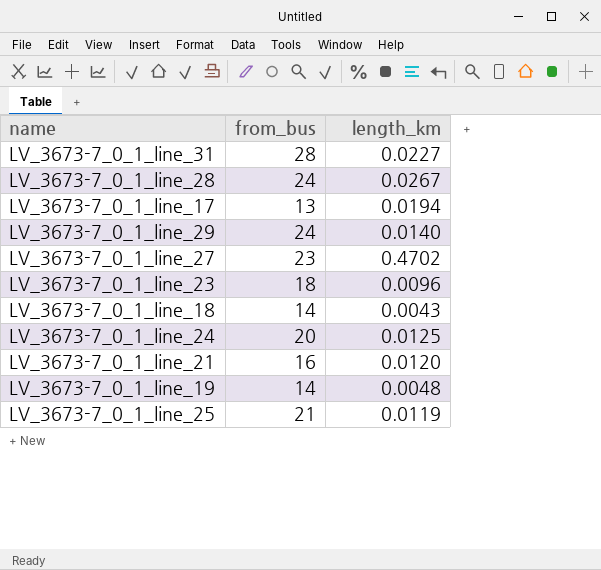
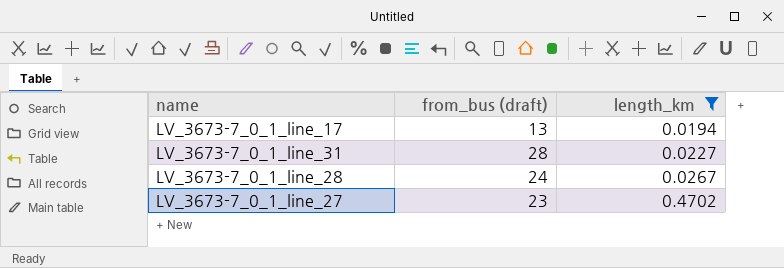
filter: none -> length_km >= 0.0194
row order: none -> length_km ascending
column name: from_bus -> from_bus (draft)

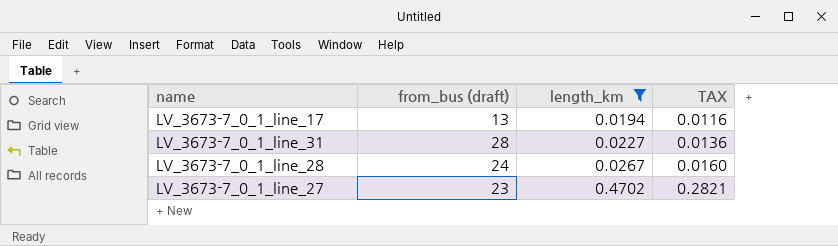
column TAX | formula: none -> [length_km] * 0.6

